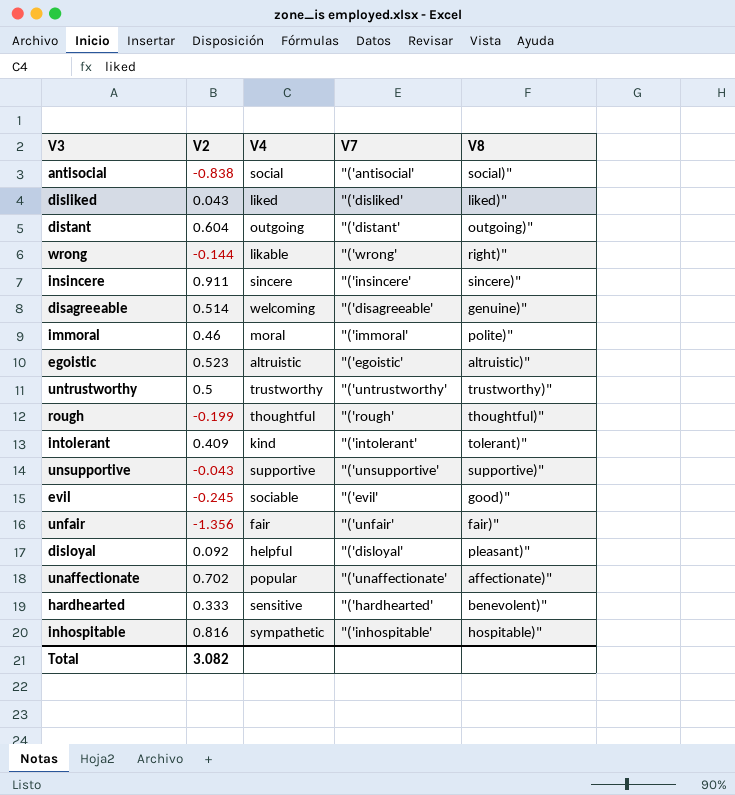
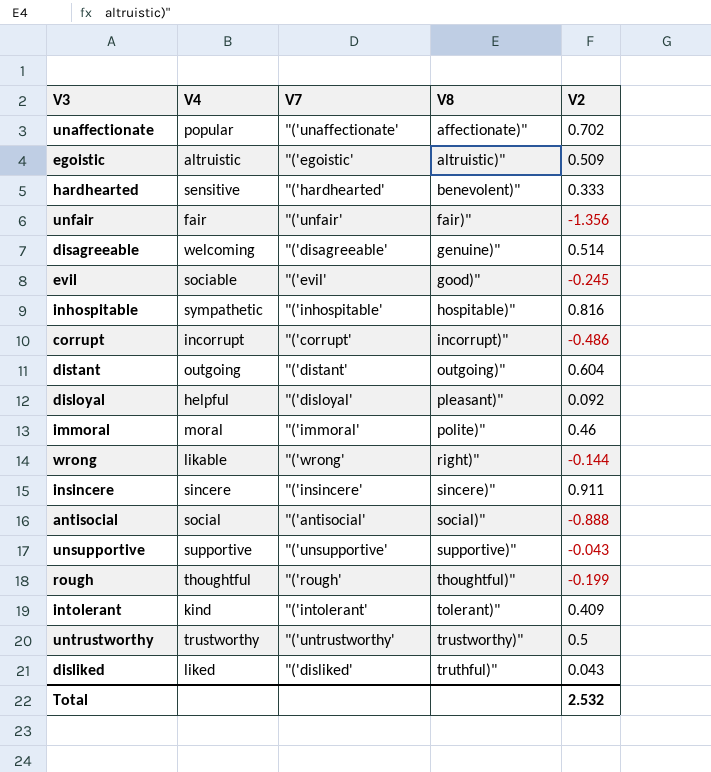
row order: none -> V8 ascending
column V2 | position: 2 -> 5
egoistic | V2: 0.523 -> 0.509
row corrupt: none -> incorrupt | "('corrupt' | incorrupt)" | -0.486
antisocial | V2: -0.838 -> -0.888
disliked | V8: liked)" -> truthful)"
Total | V2: 3.082 -> 2.532

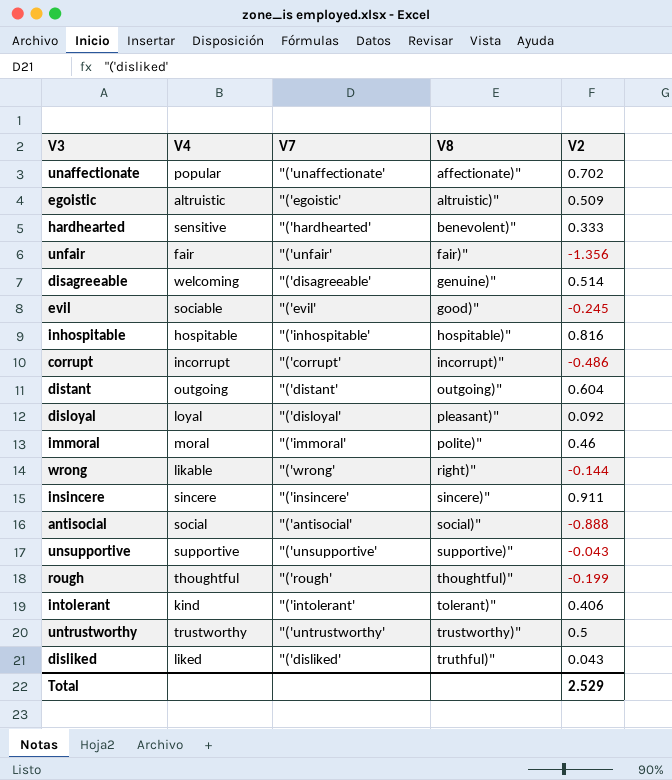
inhospitable | V4: sympathetic -> hospitable
disloyal | V4: helpful -> loyal
intolerant | V2: 0.409 -> 0.406
Total | V2: 2.532 -> 2.529

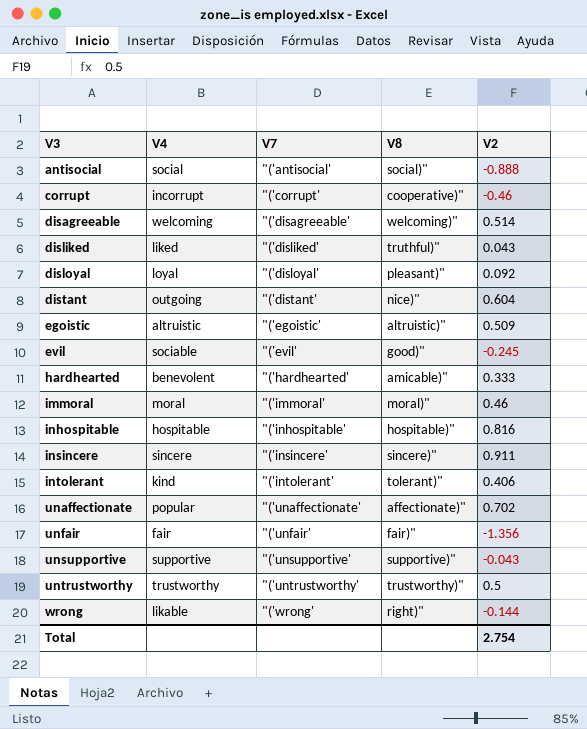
row order: V8 ascending -> V3 ascending
row rough: thoughtful | "('rough' | thoughtful)" | -0.199 -> none
corrupt | V8: incorrupt)" -> cooperative)"
corrupt | V2: -0.486 -> -0.46
disagreeable | V8: genuine)" -> welcoming)"
distant | V8: outgoing)" -> nice)"
hardhearted | V4: sensitive -> benevolent
hardhearted | V8: benevolent)" -> amicable)"
immoral | V8: polite)" -> moral)"
Total | V2: 2.529 -> 2.754

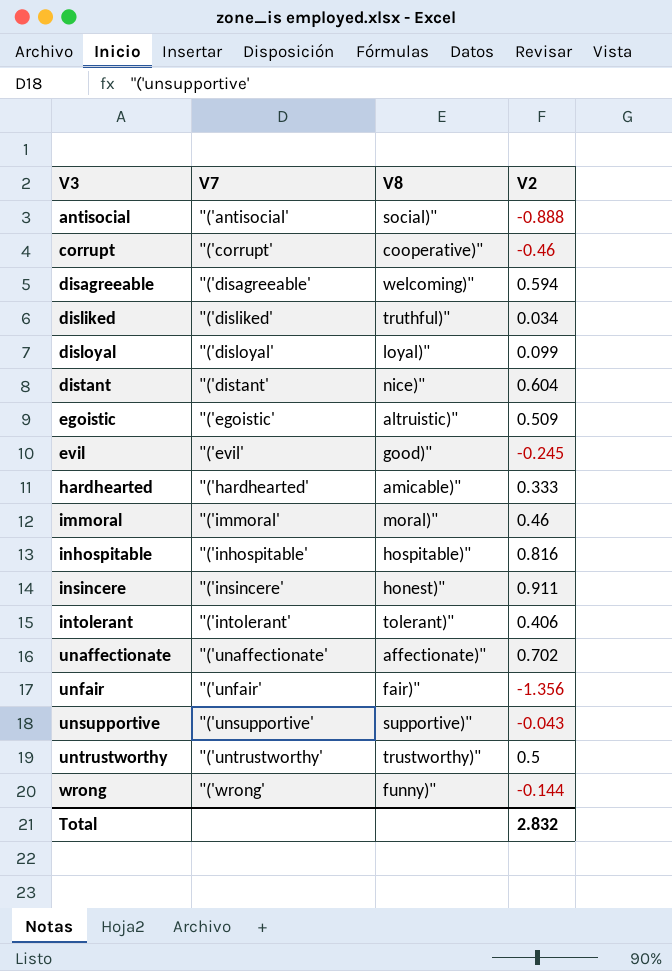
column V4 | position: 2 -> none
disagreeable | V2: 0.514 -> 0.594
disliked | V2: 0.043 -> 0.034
disloyal | V8: pleasant)" -> loyal)"
disloyal | V2: 0.092 -> 0.099
insincere | V8: sincere)" -> honest)"
wrong | V8: right)" -> funny)"
Total | V2: 2.754 -> 2.832

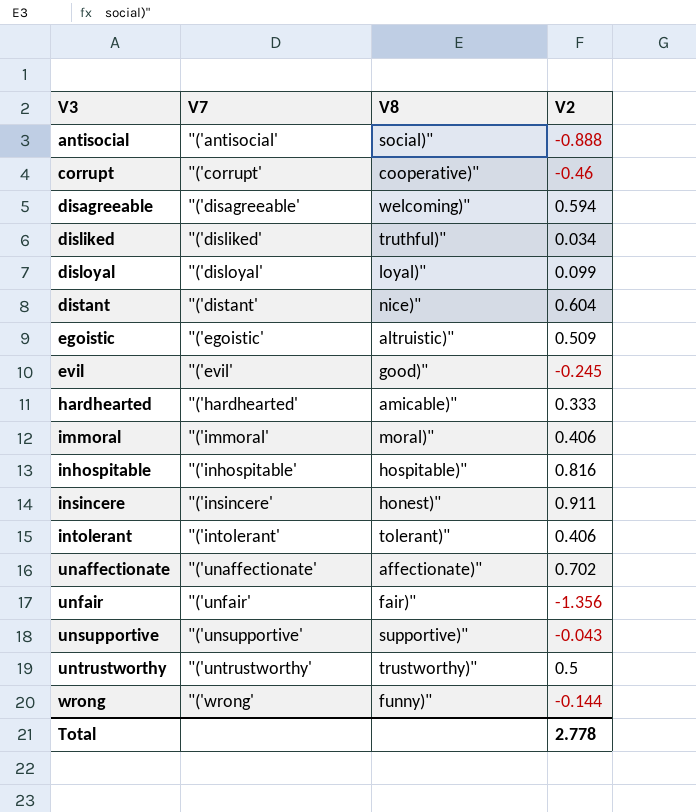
immoral | V2: 0.46 -> 0.406
Total | V2: 2.832 -> 2.778

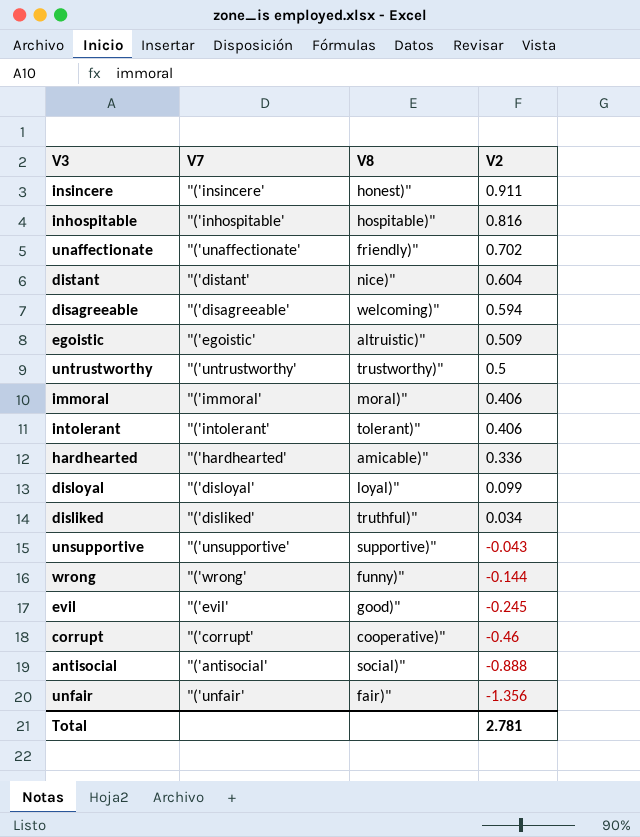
row order: V3 ascending -> V2 descending
unaffectionate | V8: affectionate)" -> friendly)"
hardhearted | V2: 0.333 -> 0.336
Total | V2: 2.778 -> 2.781

